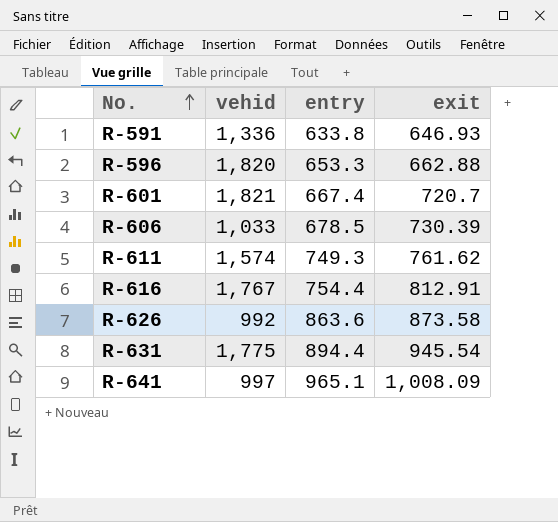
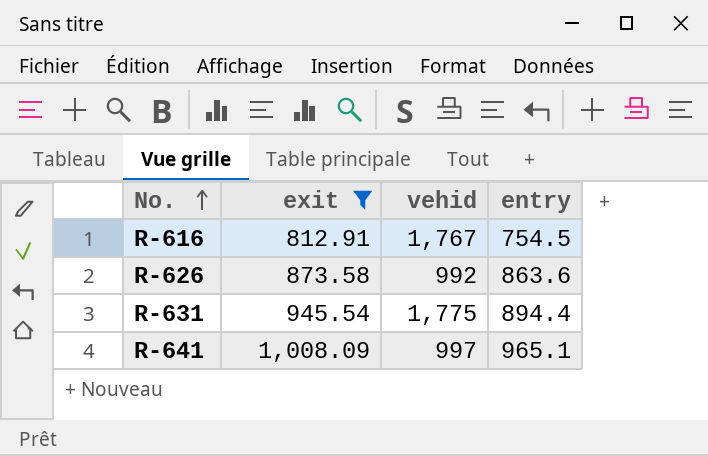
filter: none -> exit >= 812.91
column exit | position: 4 -> 2
R-616 | entry: 754.4 -> 754.5

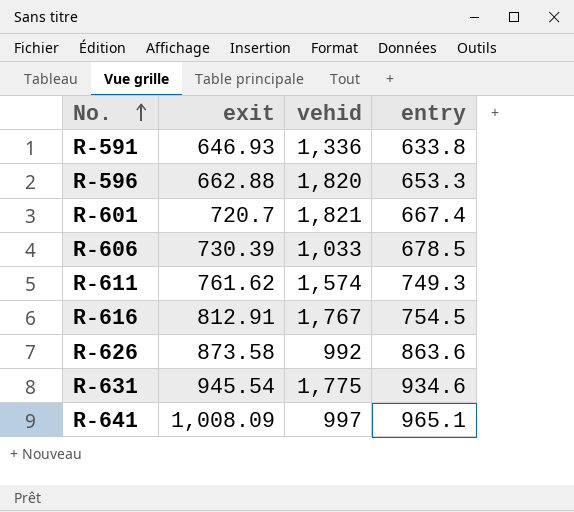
filter: exit >= 812.91 -> none
R-631 | entry: 894.4 -> 934.6

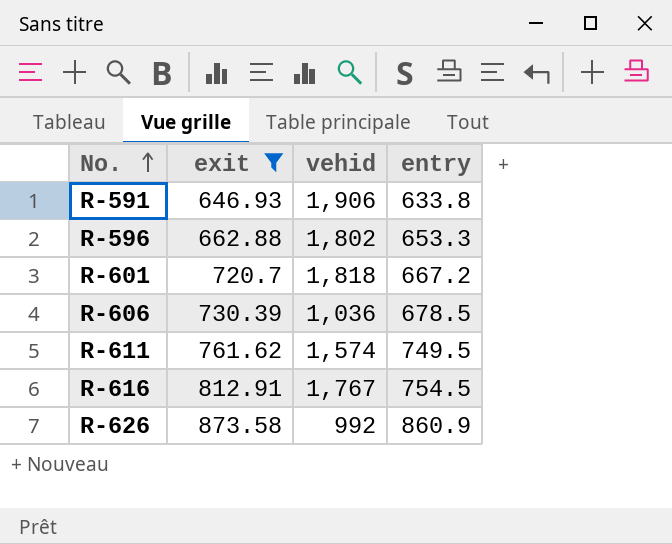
filter: none -> exit <= 873.58
R-591 | vehid: 1,336 -> 1,906
R-596 | vehid: 1,820 -> 1,802
R-601 | vehid: 1,821 -> 1,818
R-601 | entry: 667.4 -> 667.2
R-606 | vehid: 1,033 -> 1,036
R-611 | entry: 749.3 -> 749.5
R-626 | entry: 863.6 -> 860.9

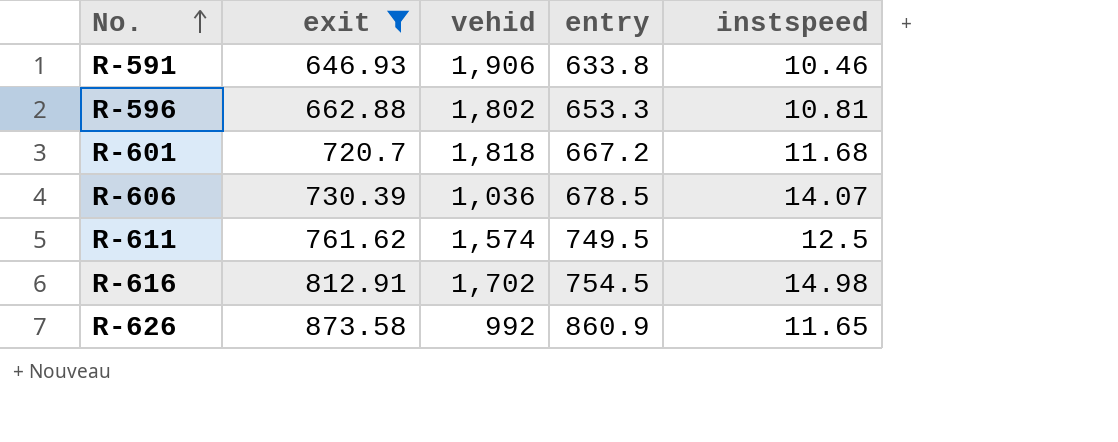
column instspeed | position: none -> 5
R-616 | vehid: 1,767 -> 1,702

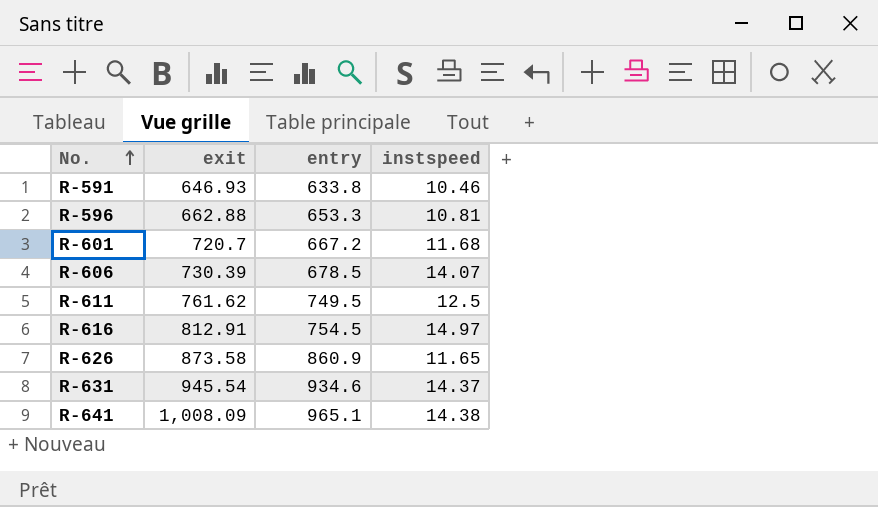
filter: exit <= 873.58 -> none
column vehid | position: 3 -> none
R-616 | instspeed: 14.98 -> 14.97

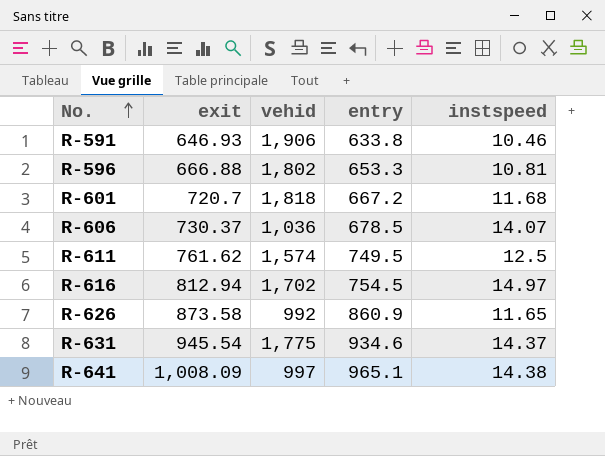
column vehid | position: none -> 3
R-596 | exit: 662.88 -> 666.88
R-606 | exit: 730.39 -> 730.37
R-616 | exit: 812.91 -> 812.94

